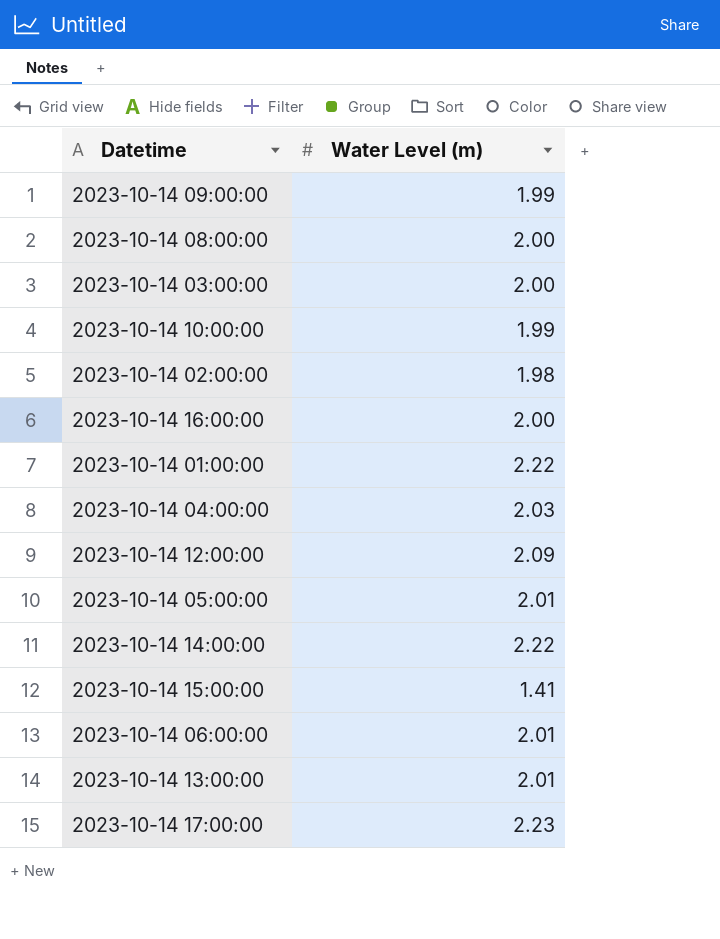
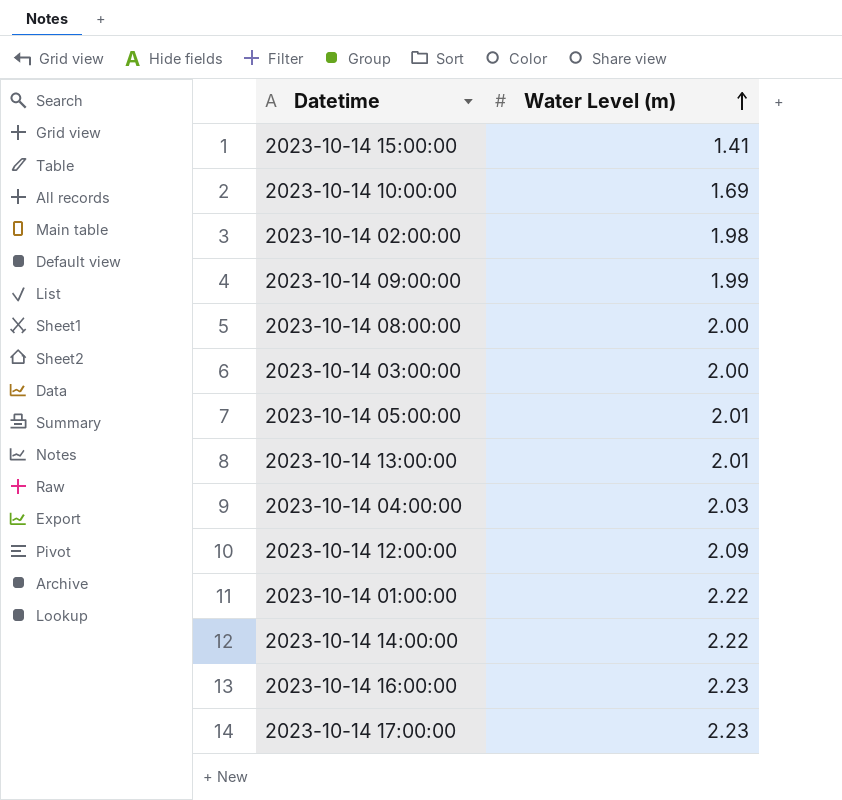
row order: none -> Water Level (m) ascending
row 2023-10-14 06:00:00: 2.01 -> none
2023-10-14 10:00:00 | Water Level (m): 1.99 -> 1.69
2023-10-14 16:00:00 | Water Level (m): 2.00 -> 2.23

